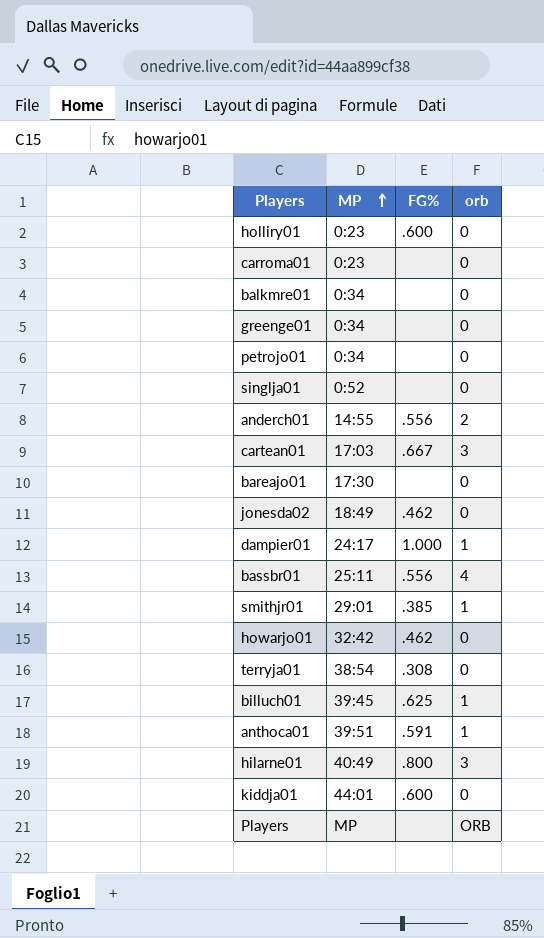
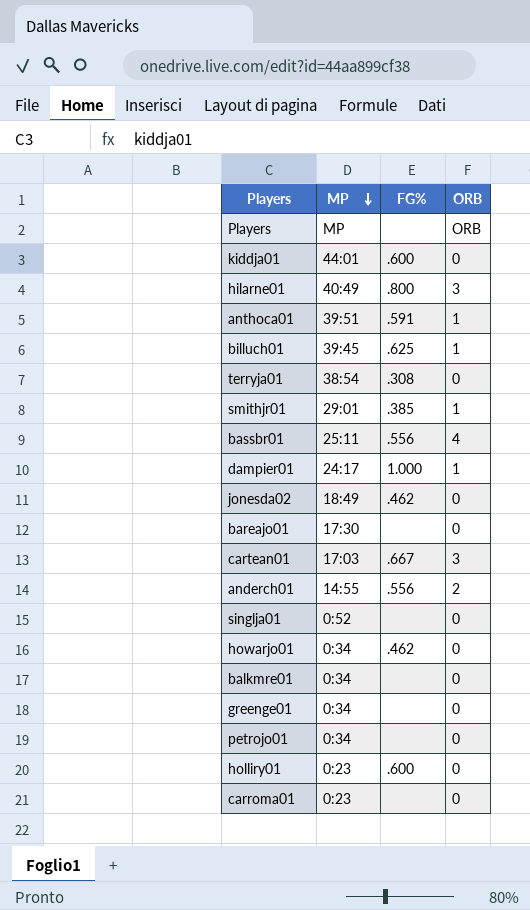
row order: MP ascending -> MP descending
column name: orb -> ORB
howarjo01 | MP: 32:42 -> 0:34

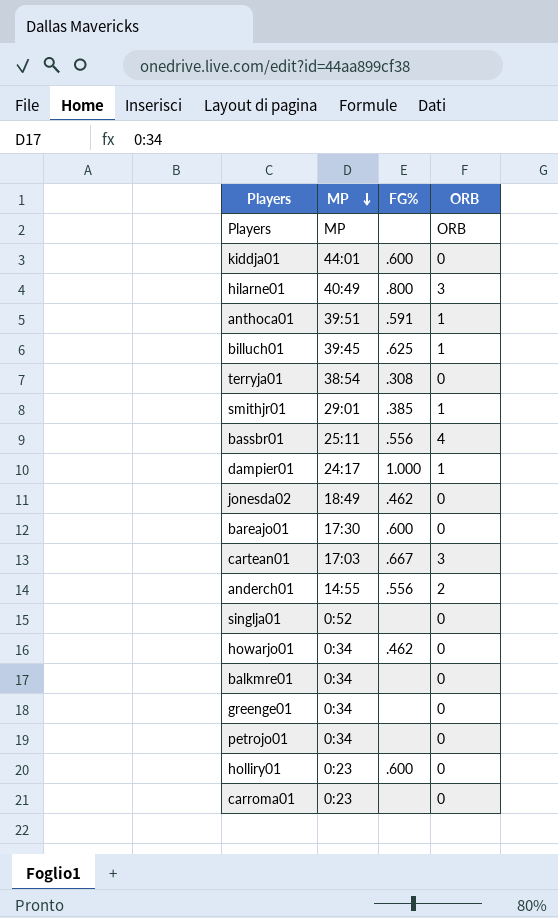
bareajo01 | FG%: none -> .600

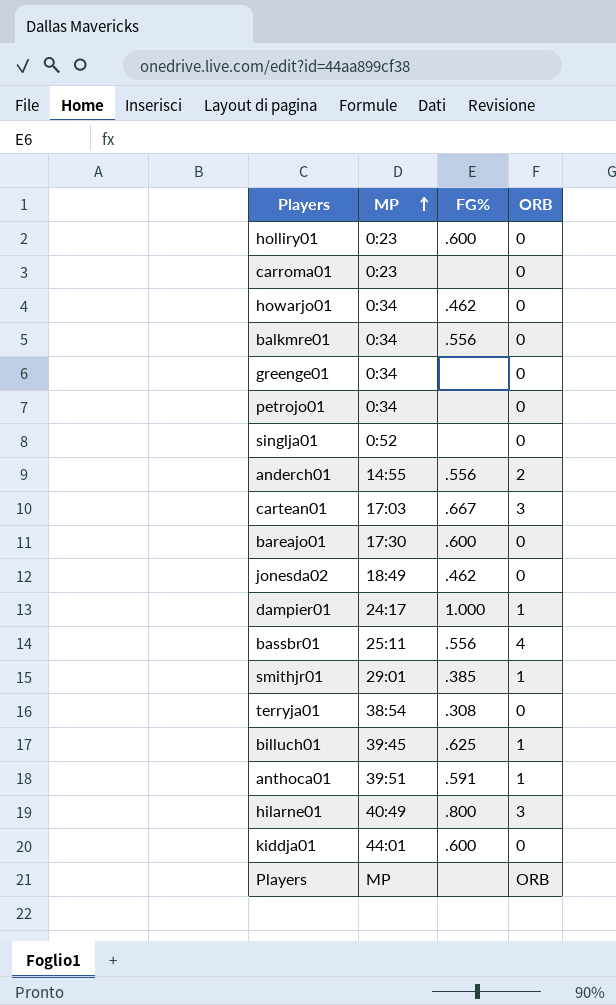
row order: MP descending -> MP ascending
balkmre01 | FG%: none -> .556

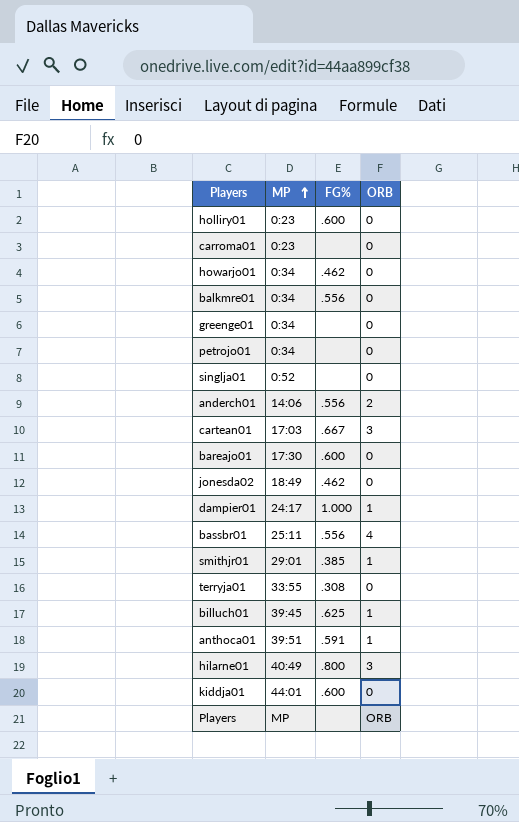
anderch01 | MP: 14:55 -> 14:06
terryja01 | MP: 38:54 -> 33:55

